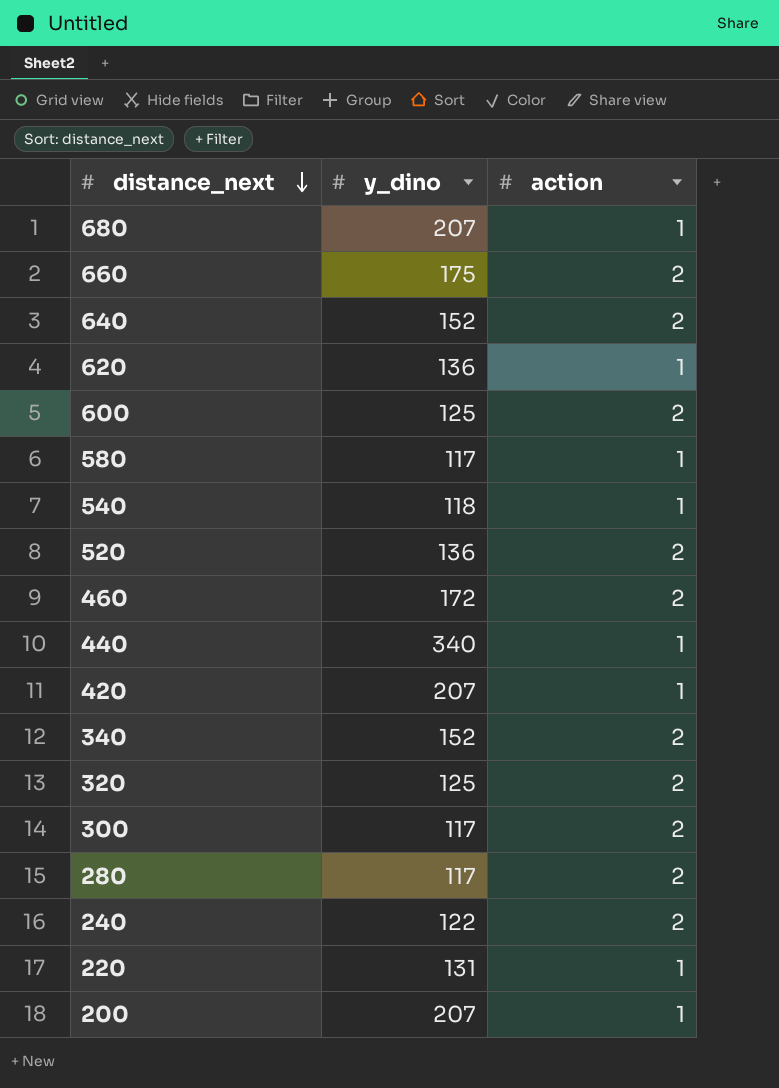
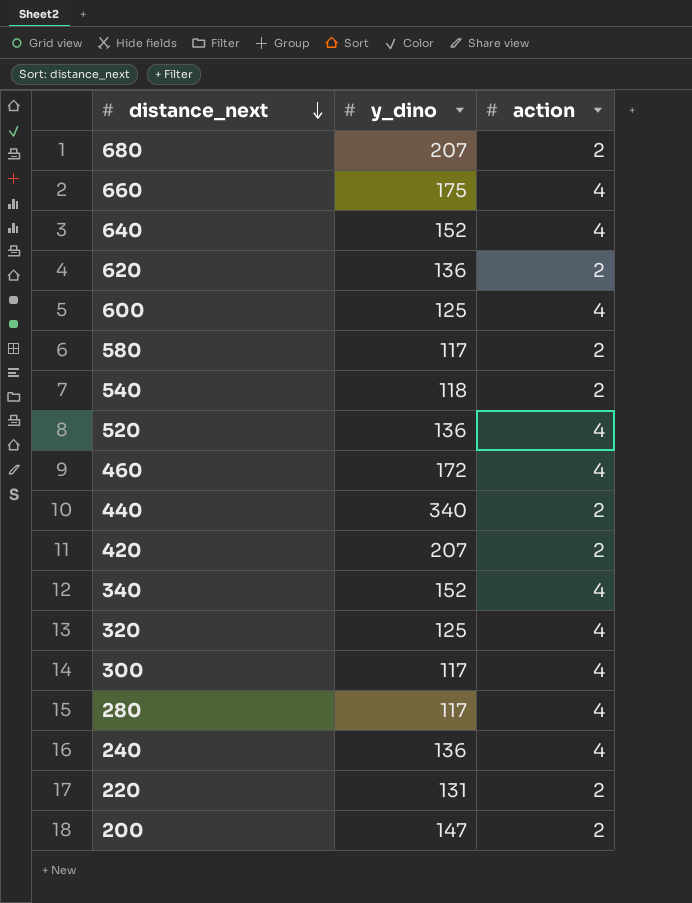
680 | action: 1 -> 2
660 | action: 2 -> 4
640 | action: 2 -> 4
620 | action: 1 -> 2
600 | action: 2 -> 4
580 | action: 1 -> 2
540 | action: 1 -> 2
520 | action: 2 -> 4
460 | action: 2 -> 4
440 | action: 1 -> 2
420 | action: 1 -> 2
340 | action: 2 -> 4
320 | action: 2 -> 4
300 | action: 2 -> 4
280 | action: 2 -> 4
240 | y_dino: 122 -> 136
240 | action: 2 -> 4
220 | action: 1 -> 2
200 | y_dino: 207 -> 147
200 | action: 1 -> 2

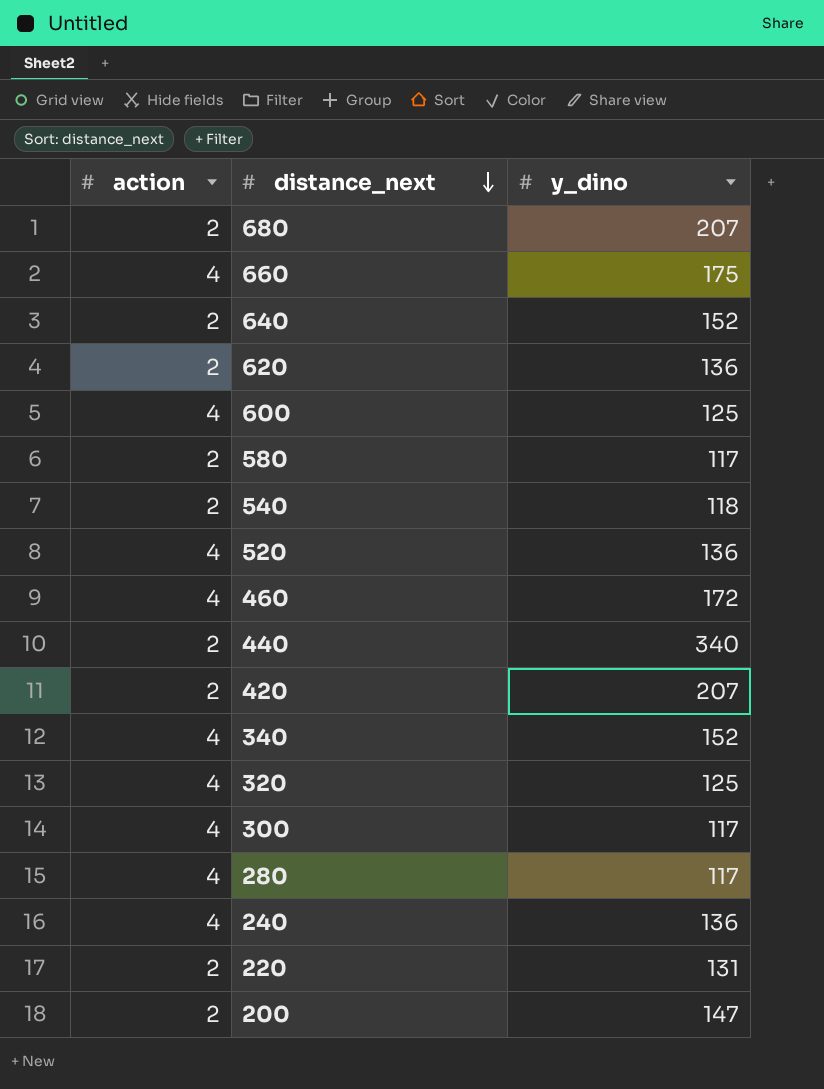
column action | position: 3 -> 1
640 | action: 4 -> 2

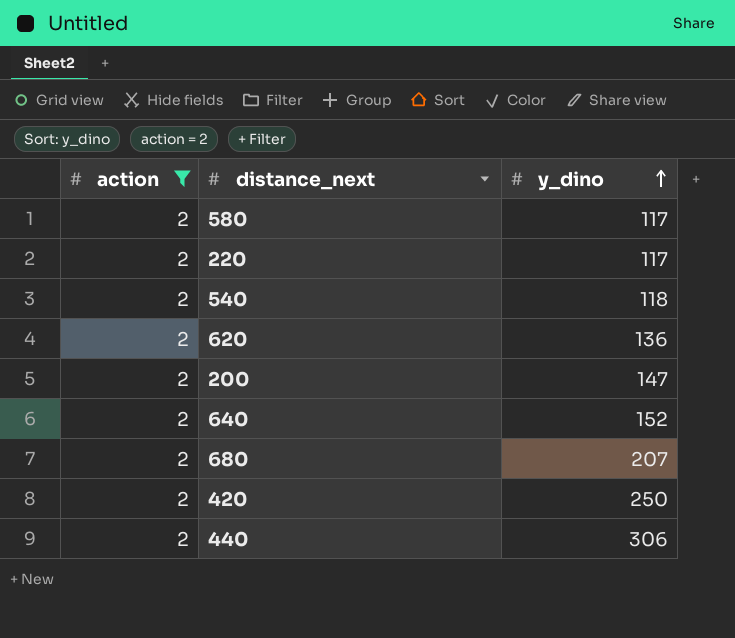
filter: none -> action = 2
row order: distance_next descending -> y_dino ascending
220 | y_dino: 131 -> 117
420 | y_dino: 207 -> 250
440 | y_dino: 340 -> 306

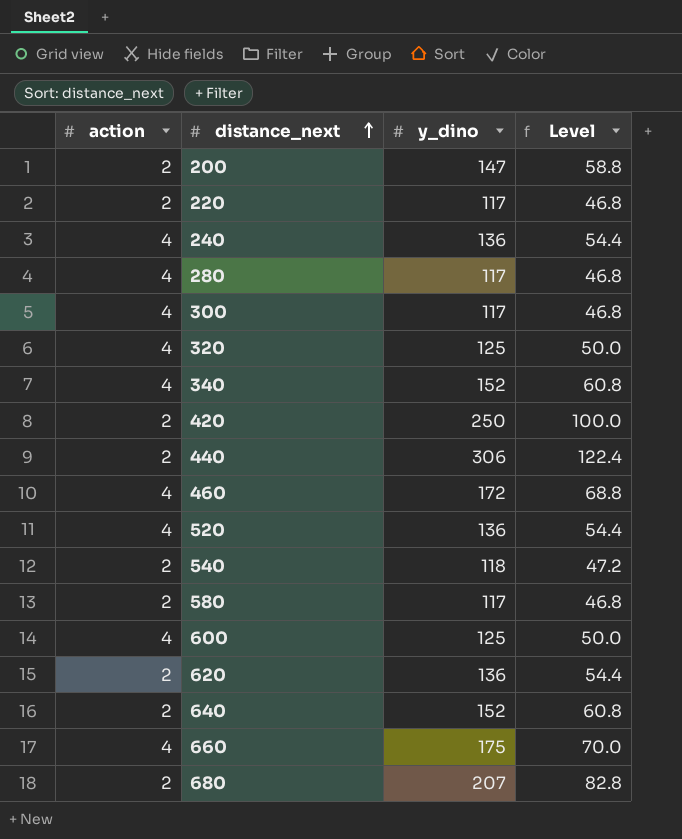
filter: action = 2 -> none
row order: y_dino ascending -> distance_next ascending
column Level | formula: none -> [y_dino] * 0.4

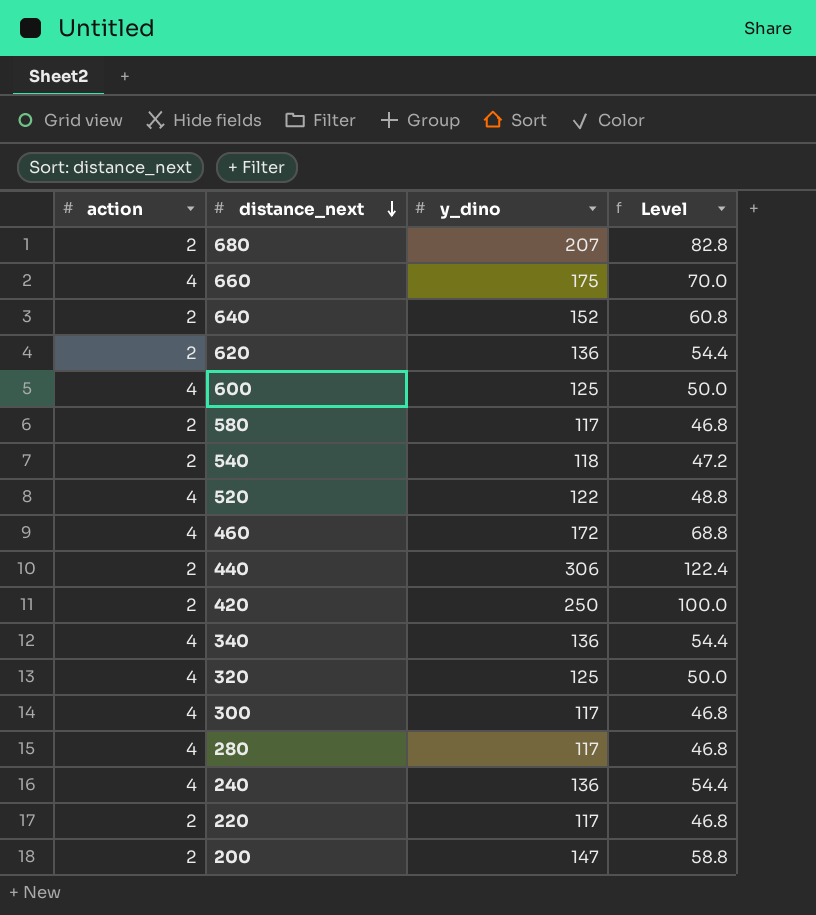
row order: distance_next ascending -> distance_next descending
520 | y_dino: 136 -> 122
520 | Level: 54.4 -> 48.8
340 | y_dino: 152 -> 136
340 | Level: 60.8 -> 54.4

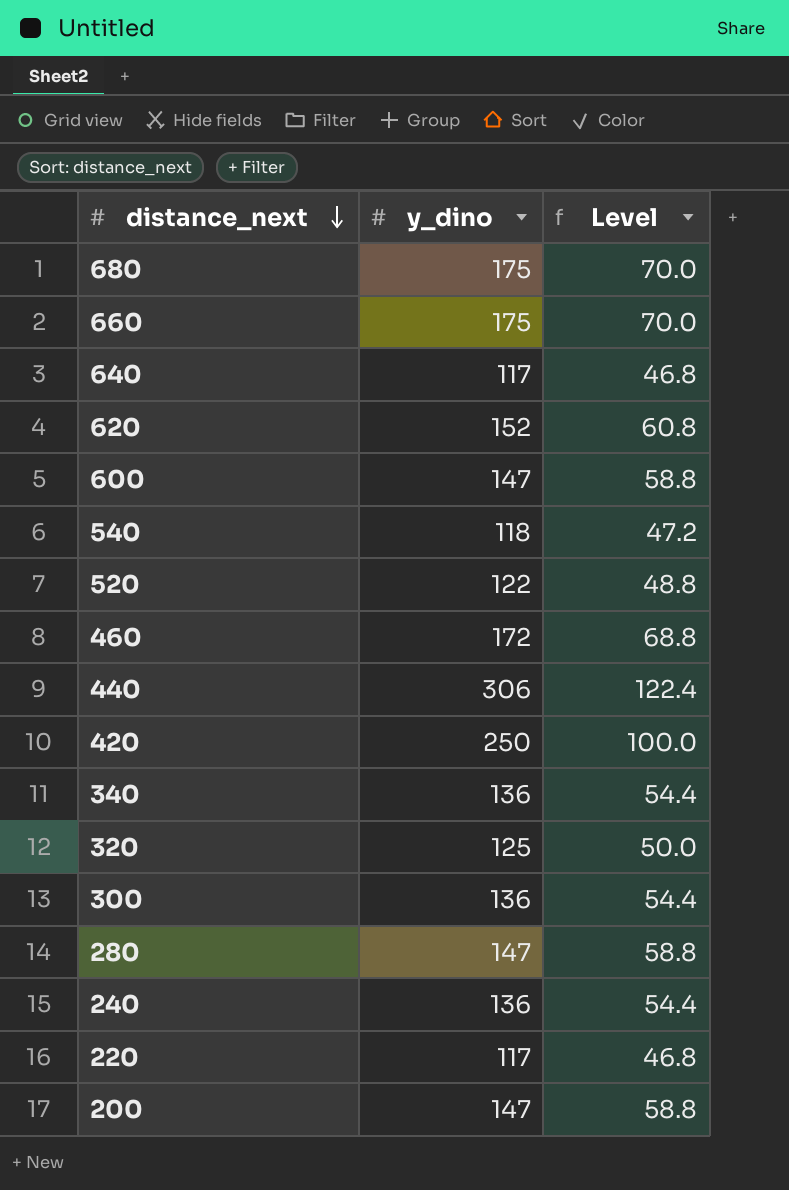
column action | position: 1 -> none
row 580: 2 | 117 | 46.8 -> none
680 | y_dino: 207 -> 175
680 | Level: 82.8 -> 70.0
640 | y_dino: 152 -> 117
640 | Level: 60.8 -> 46.8
620 | y_dino: 136 -> 152
620 | Level: 54.4 -> 60.8
600 | y_dino: 125 -> 147
600 | Level: 50.0 -> 58.8
300 | y_dino: 117 -> 136
300 | Level: 46.8 -> 54.4
280 | y_dino: 117 -> 147
280 | Level: 46.8 -> 58.8

